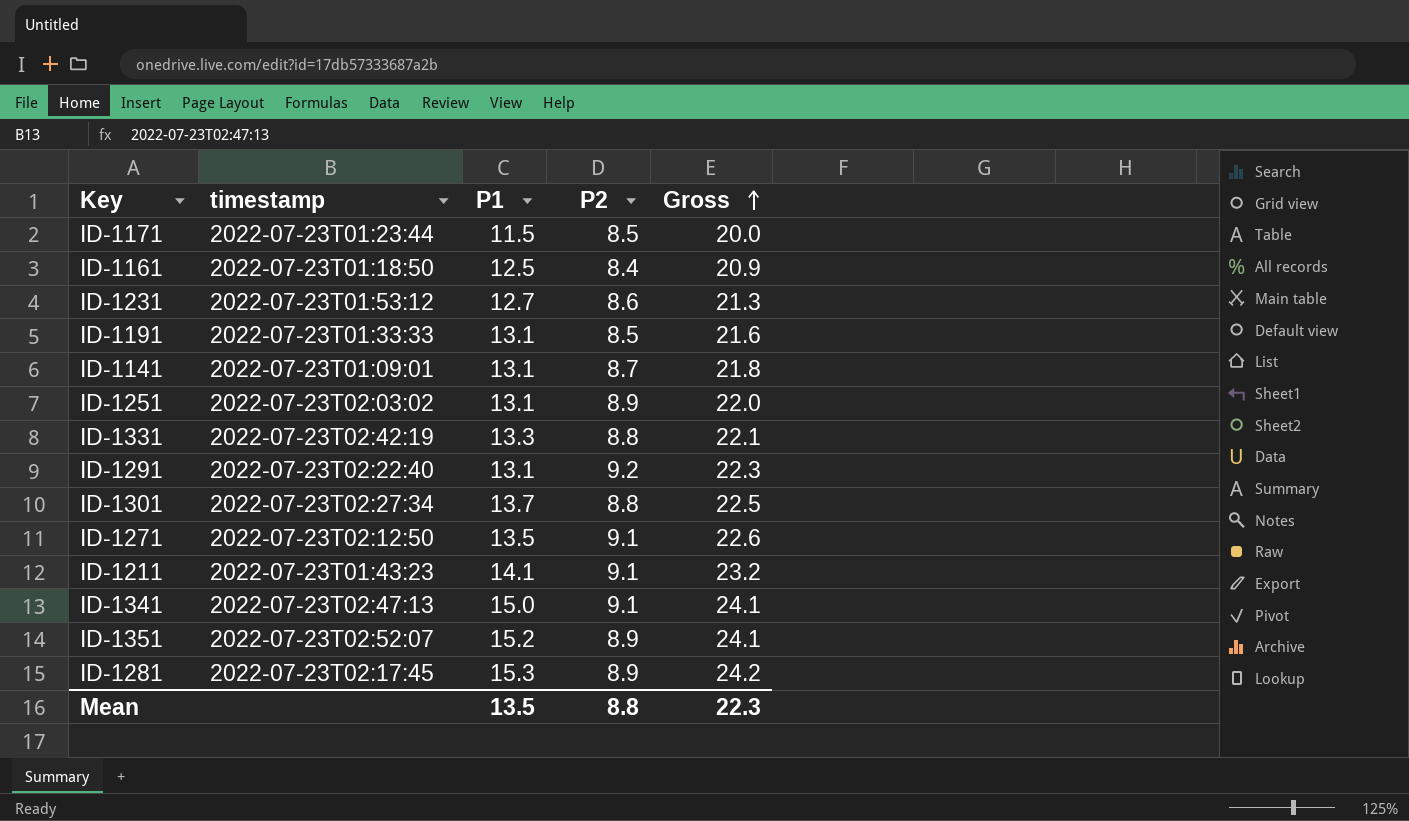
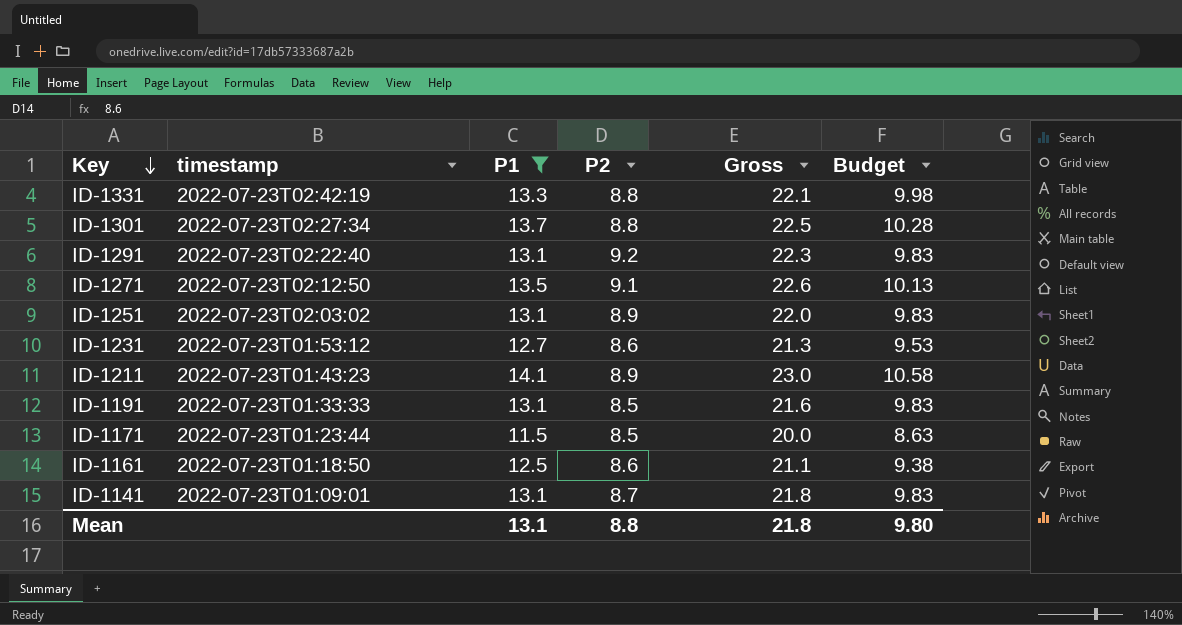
filter: none -> P1 <= 14.1
row order: Gross ascending -> Key descending
column Budget | formula: none -> [P1] * 0.75
ID-1211 | P2: 9.1 -> 8.9
ID-1211 | Gross: 23.2 -> 23.0
ID-1161 | P2: 8.4 -> 8.6
ID-1161 | Gross: 20.9 -> 21.1
Mean | P1: 13.5 -> 13.1
Mean | Gross: 22.3 -> 21.8

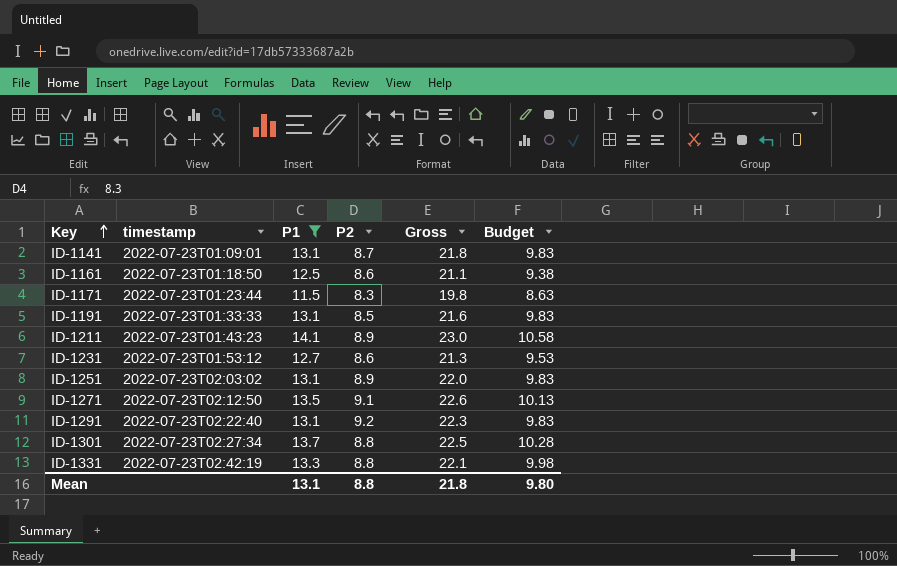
row order: Key descending -> Key ascending
ID-1171 | P2: 8.5 -> 8.3
ID-1171 | Gross: 20.0 -> 19.8

